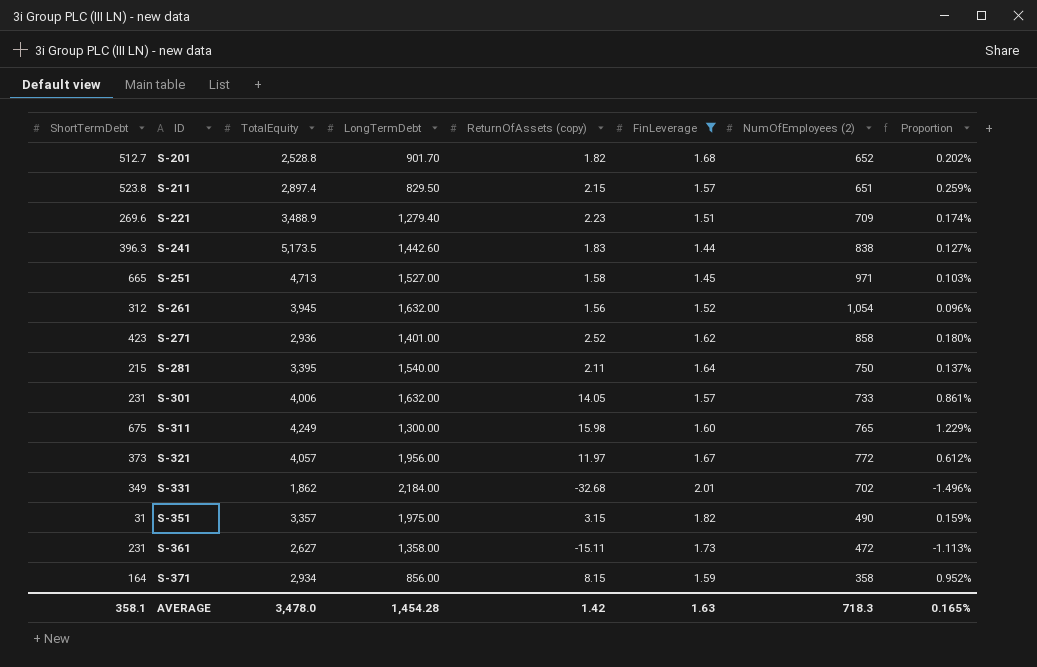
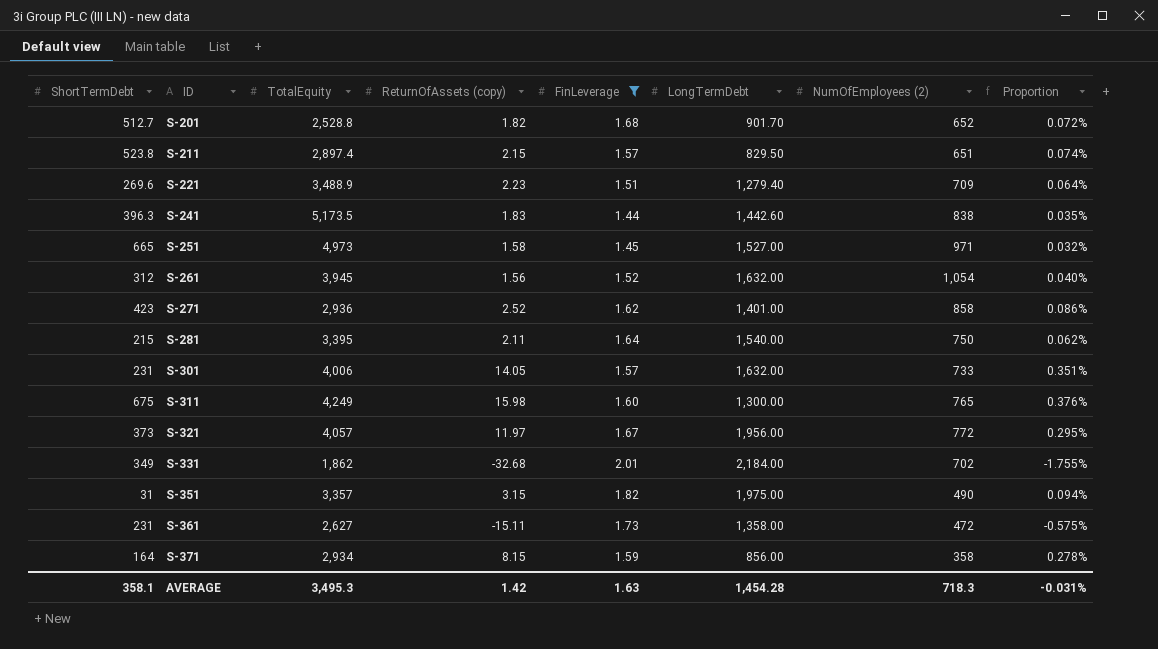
column LongTermDebt | position: 4 -> 6
column Proportion | formula: [ReturnOfAssets (copy)] / [LongTermDebt] -> [ReturnOfAssets (copy)] / [TotalEquity]
S-251 | TotalEquity: 4,713 -> 4,973
AVERAGE | TotalEquity: 3,478.0 -> 3,495.3
AVERAGE | Proportion: 0.165% -> -0.031%

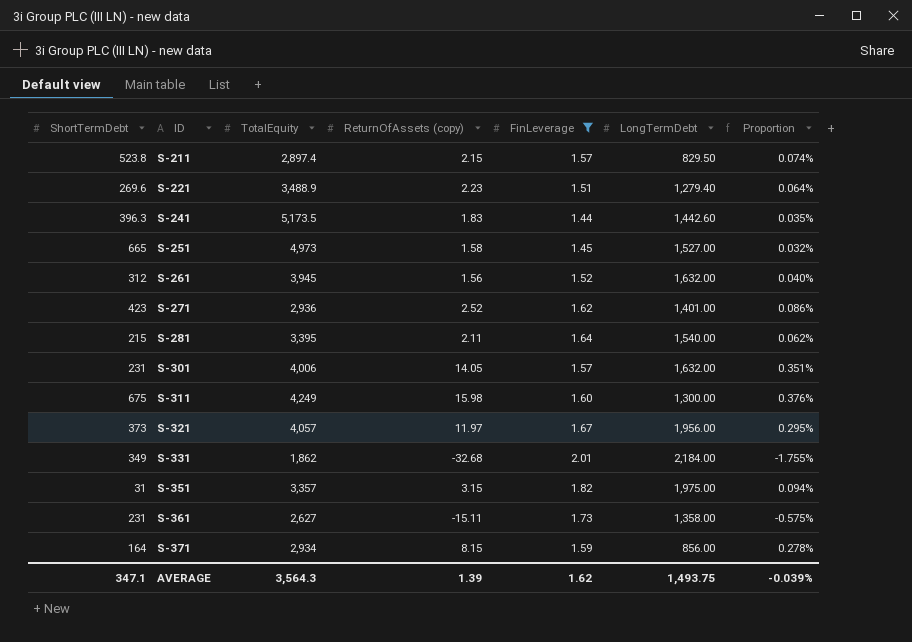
column NumOfEmployees (2) | position: 7 -> none
row S-201: 512.7 | 2,528.8 | 1.82 | 1.68 | 901.70 | 652 | 0.072% -> none
AVERAGE | ShortTermDebt: 358.1 -> 347.1
AVERAGE | TotalEquity: 3,495.3 -> 3,564.3
AVERAGE | ReturnOfAssets (copy): 1.42 -> 1.39
AVERAGE | FinLeverage: 1.63 -> 1.62
AVERAGE | LongTermDebt: 1,454.28 -> 1,493.75
AVERAGE | Proportion: -0.031% -> -0.039%

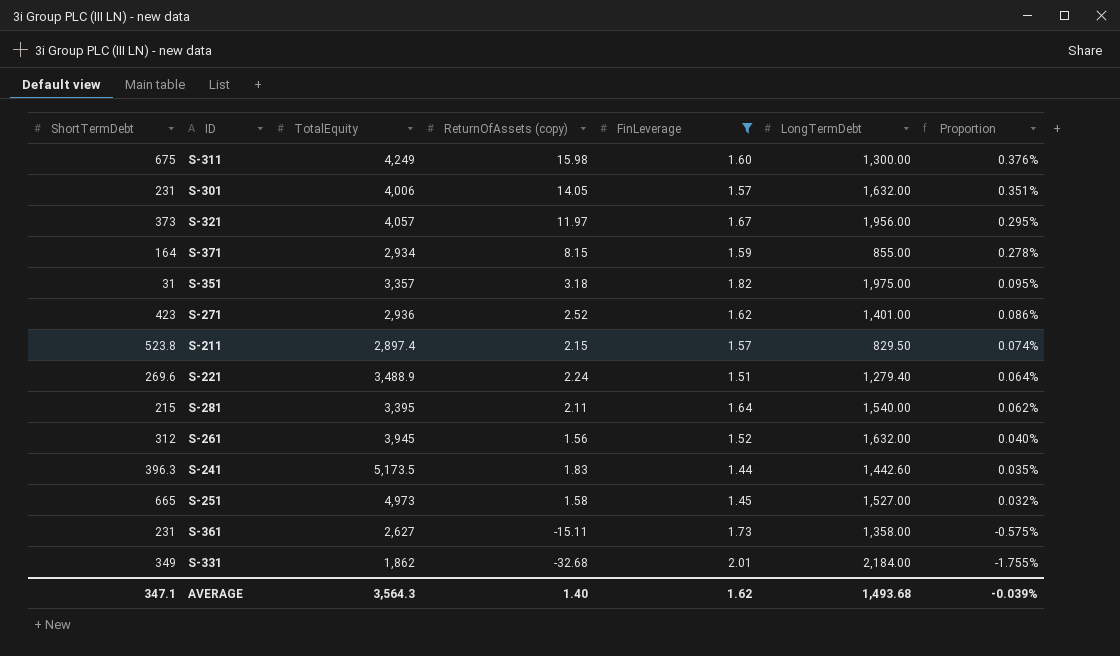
row order: ID ascending -> Proportion descending
S-371 | LongTermDebt: 856.00 -> 855.00
S-351 | ReturnOfAssets (copy): 3.15 -> 3.18
S-351 | Proportion: 0.094% -> 0.095%
S-221 | ReturnOfAssets (copy): 2.23 -> 2.24
AVERAGE | ReturnOfAssets (copy): 1.39 -> 1.40
AVERAGE | LongTermDebt: 1,493.75 -> 1,493.68

